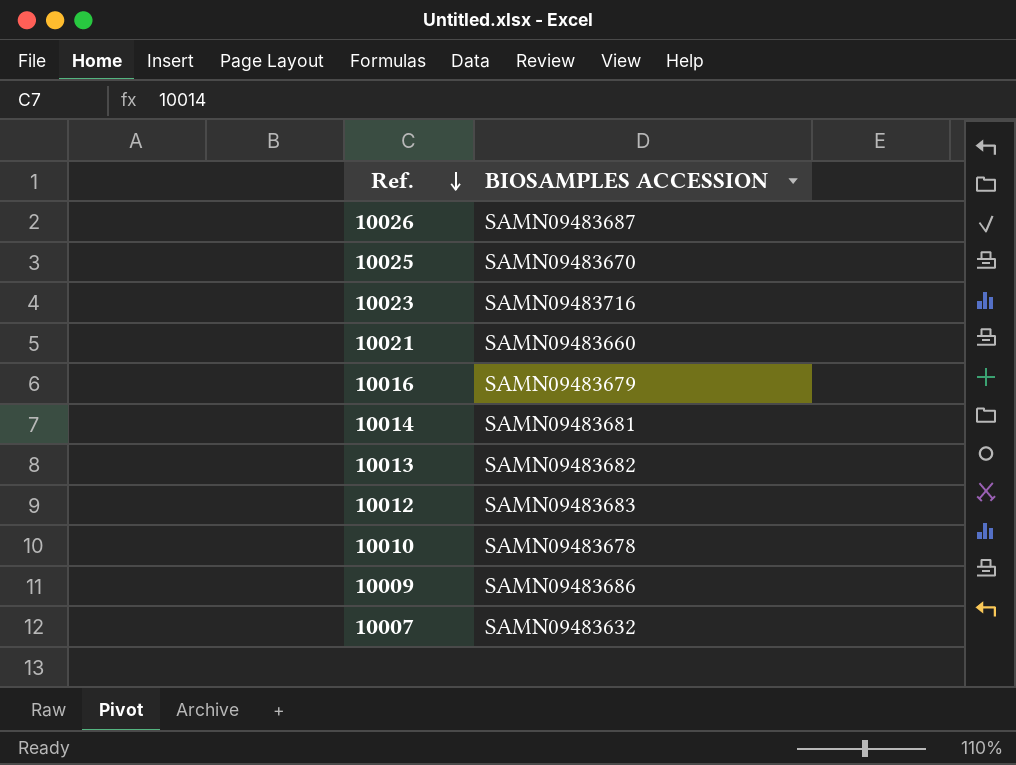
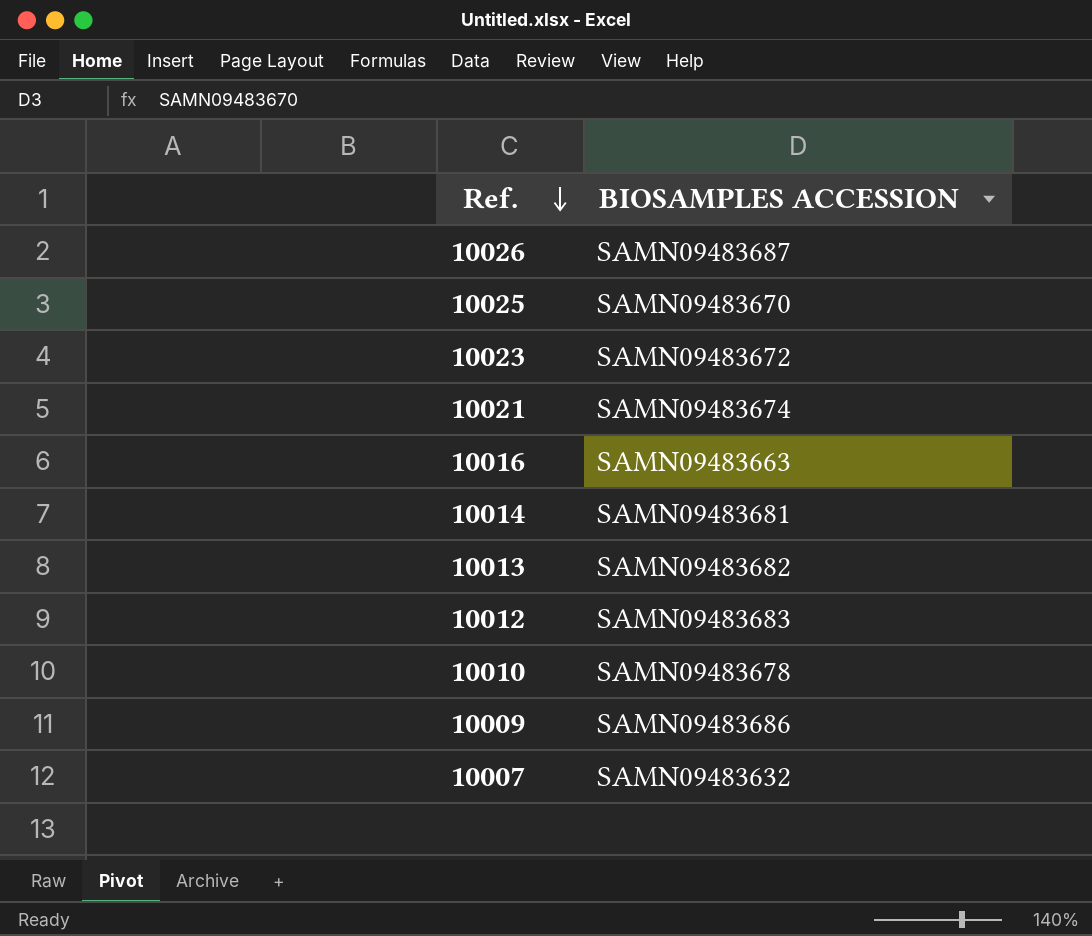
10023 | BIOSAMPLES ACCESSION: SAMN09483716 -> SAMN09483672
10021 | BIOSAMPLES ACCESSION: SAMN09483660 -> SAMN09483674
10016 | BIOSAMPLES ACCESSION: SAMN09483679 -> SAMN09483663

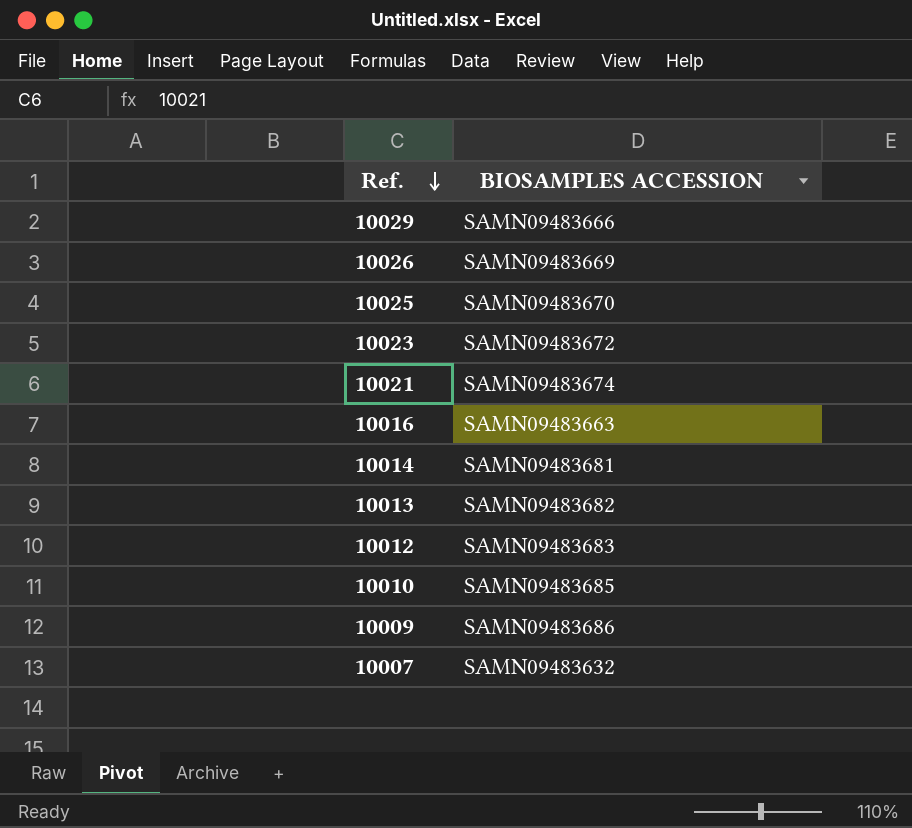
row 10029: none -> SAMN09483666
10026 | BIOSAMPLES ACCESSION: SAMN09483687 -> SAMN09483669
10010 | BIOSAMPLES ACCESSION: SAMN09483678 -> SAMN09483685

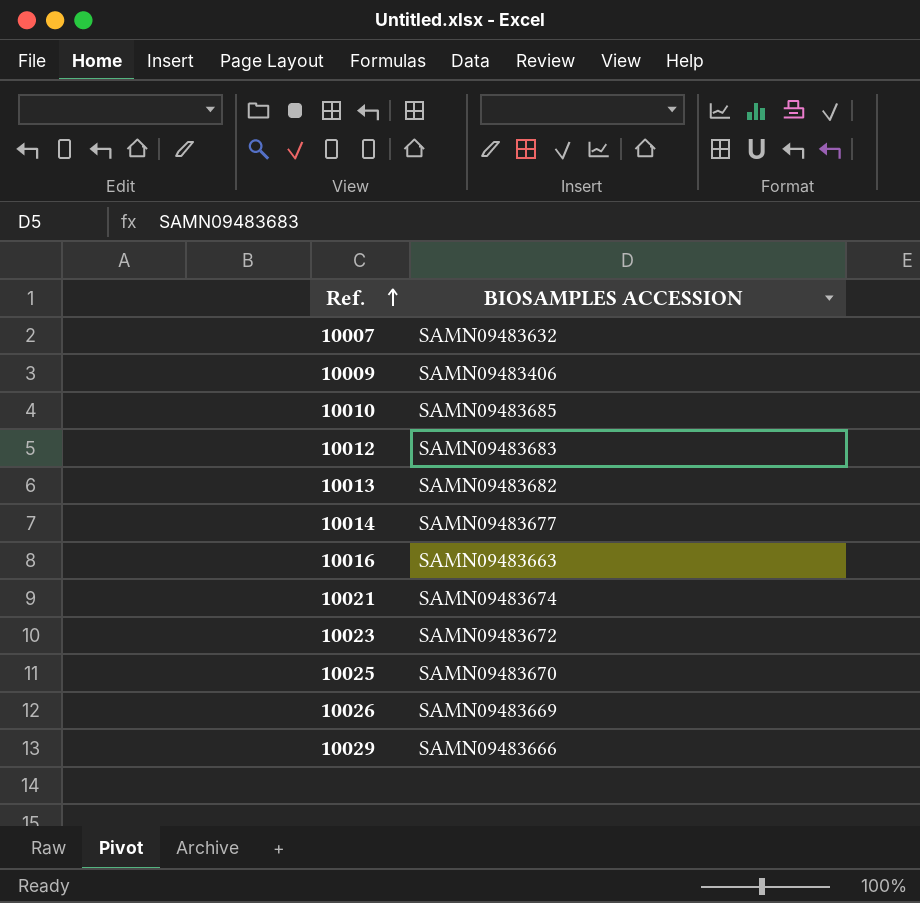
row order: Ref. descending -> Ref. ascending
10009 | BIOSAMPLES ACCESSION: SAMN09483686 -> SAMN09483406
10014 | BIOSAMPLES ACCESSION: SAMN09483681 -> SAMN09483677

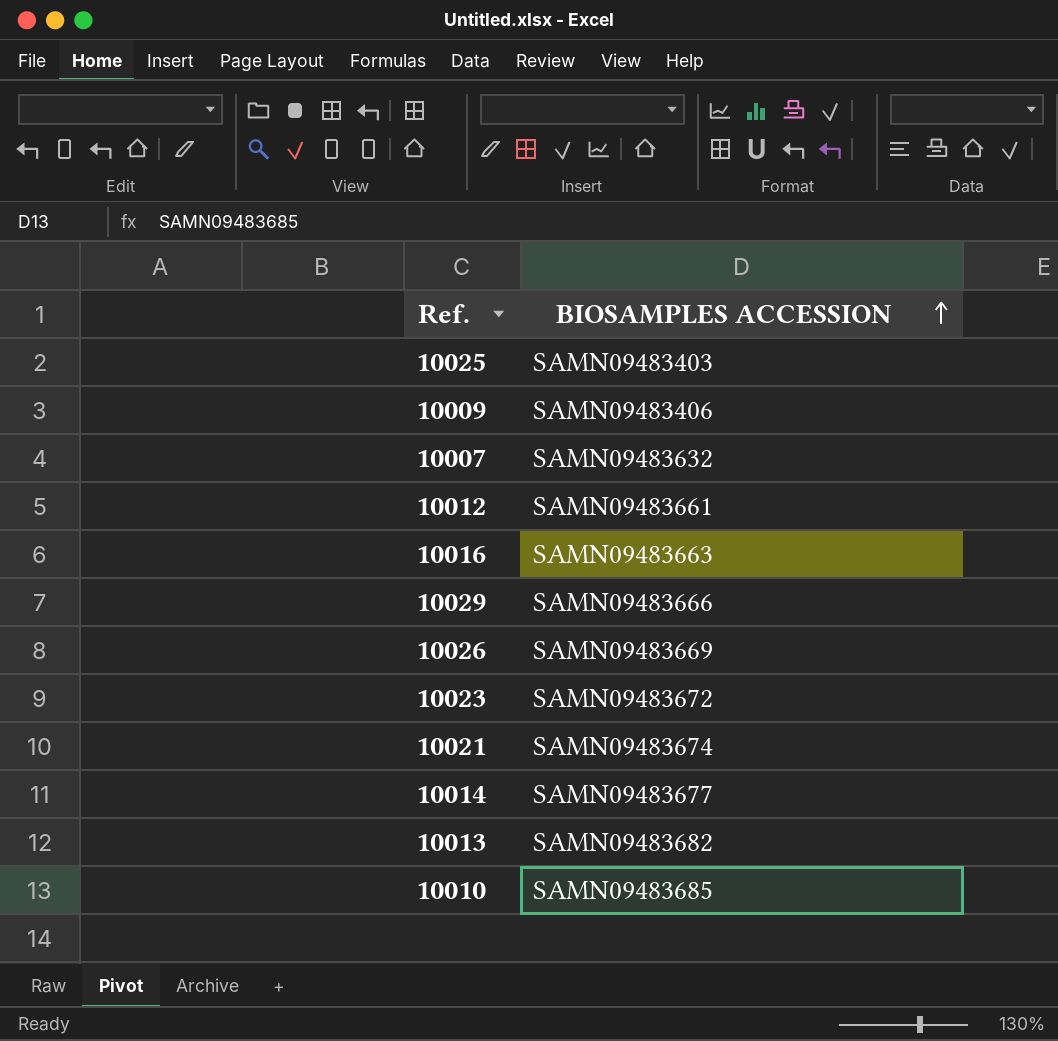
row order: Ref. ascending -> BIOSAMPLES ACCESSION ascending
10025 | BIOSAMPLES ACCESSION: SAMN09483670 -> SAMN09483403
10012 | BIOSAMPLES ACCESSION: SAMN09483683 -> SAMN09483661

